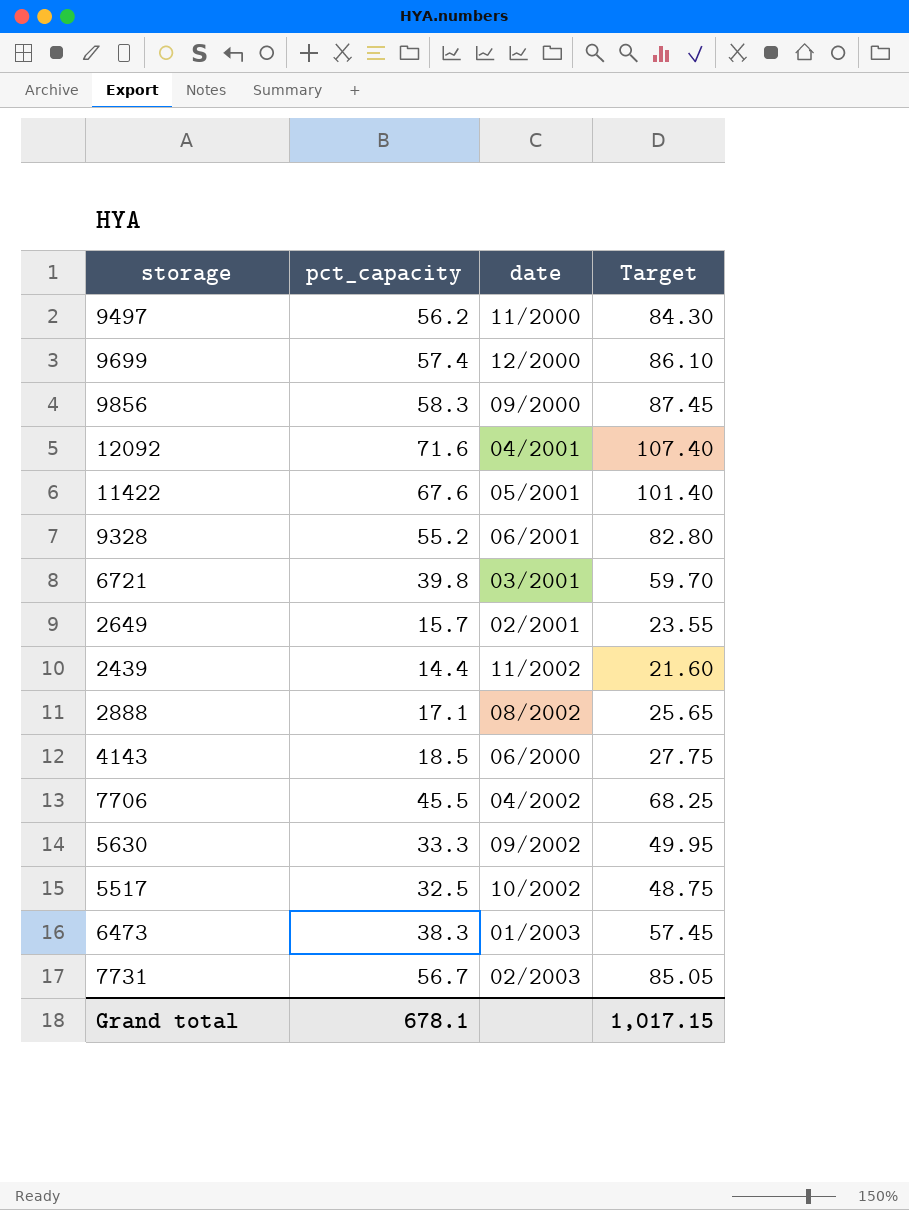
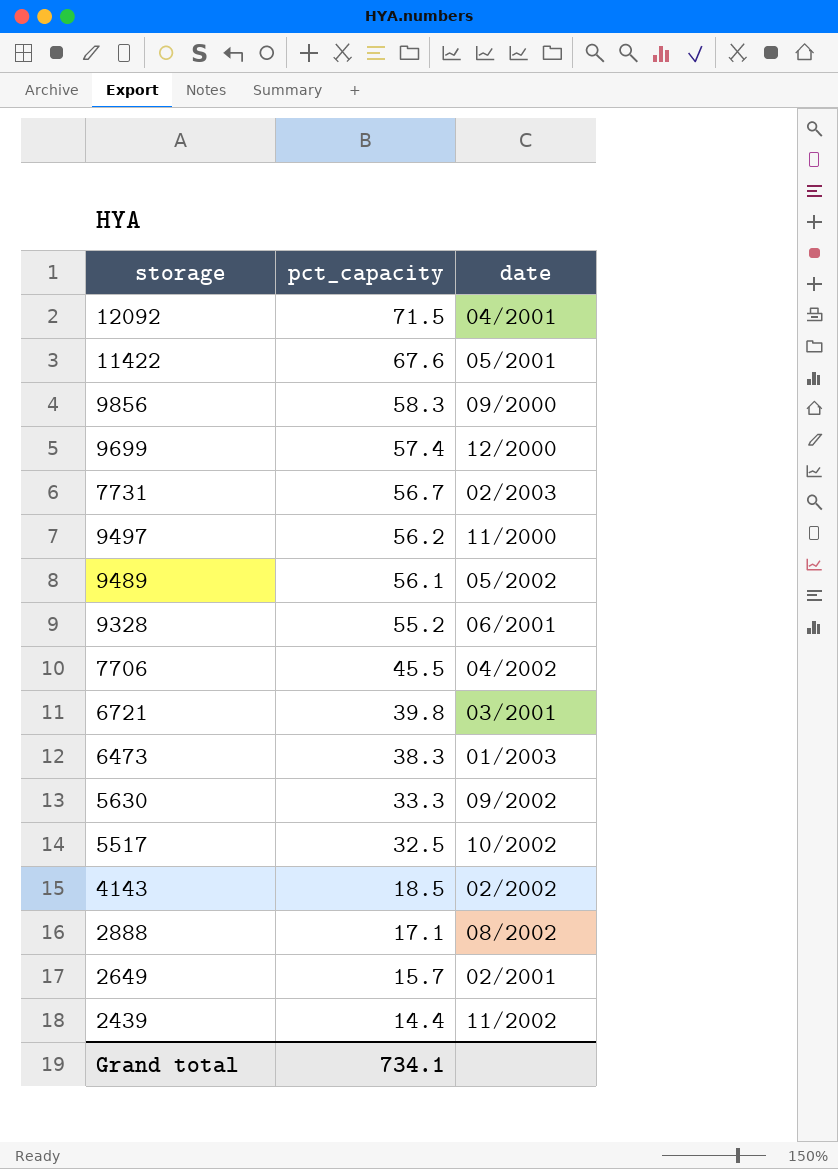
row order: none -> pct_capacity descending
column Target | formula: [pct_capacity] * 1.5 -> none
12092 | pct_capacity: 71.6 -> 71.5
row 9489: none -> 56.1 | 05/2002
4143 | date: 06/2000 -> 02/2002
Grand total | pct_capacity: 678.1 -> 734.1

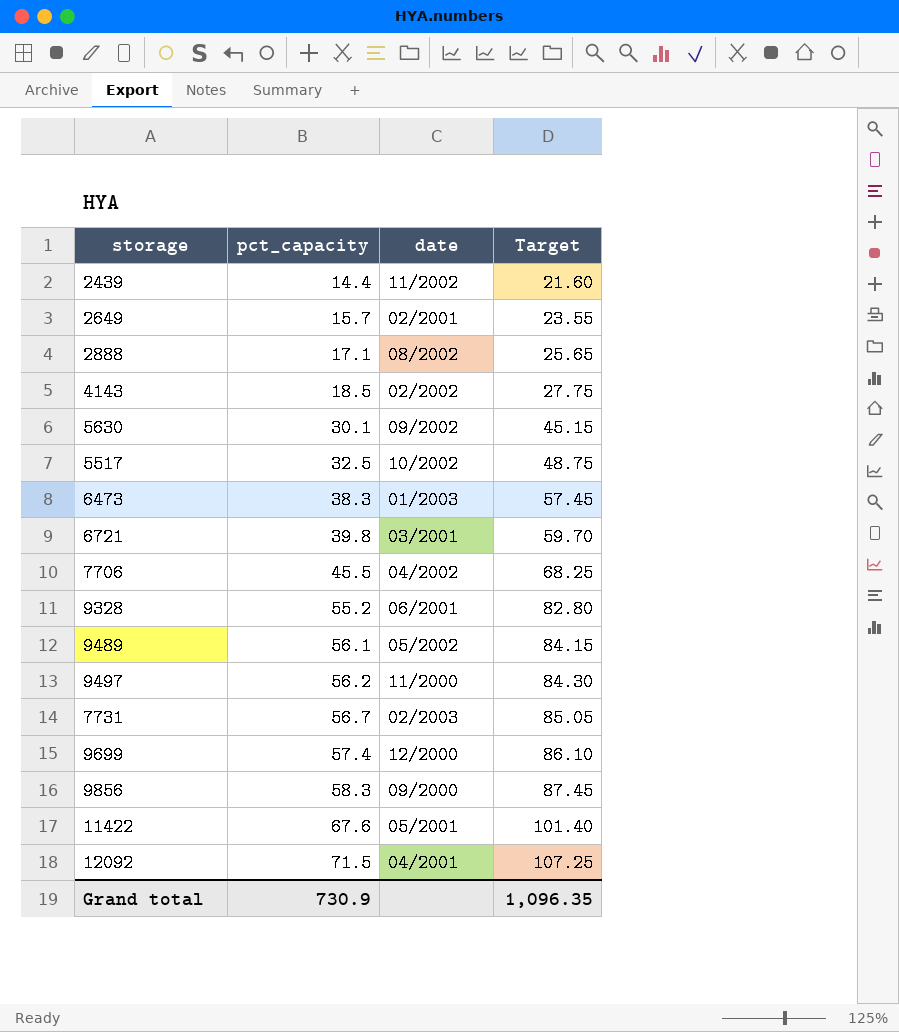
row order: pct_capacity descending -> pct_capacity ascending
column Target | formula: none -> [pct_capacity] * 1.5
5630 | pct_capacity: 33.3 -> 30.1
Grand total | pct_capacity: 734.1 -> 730.9

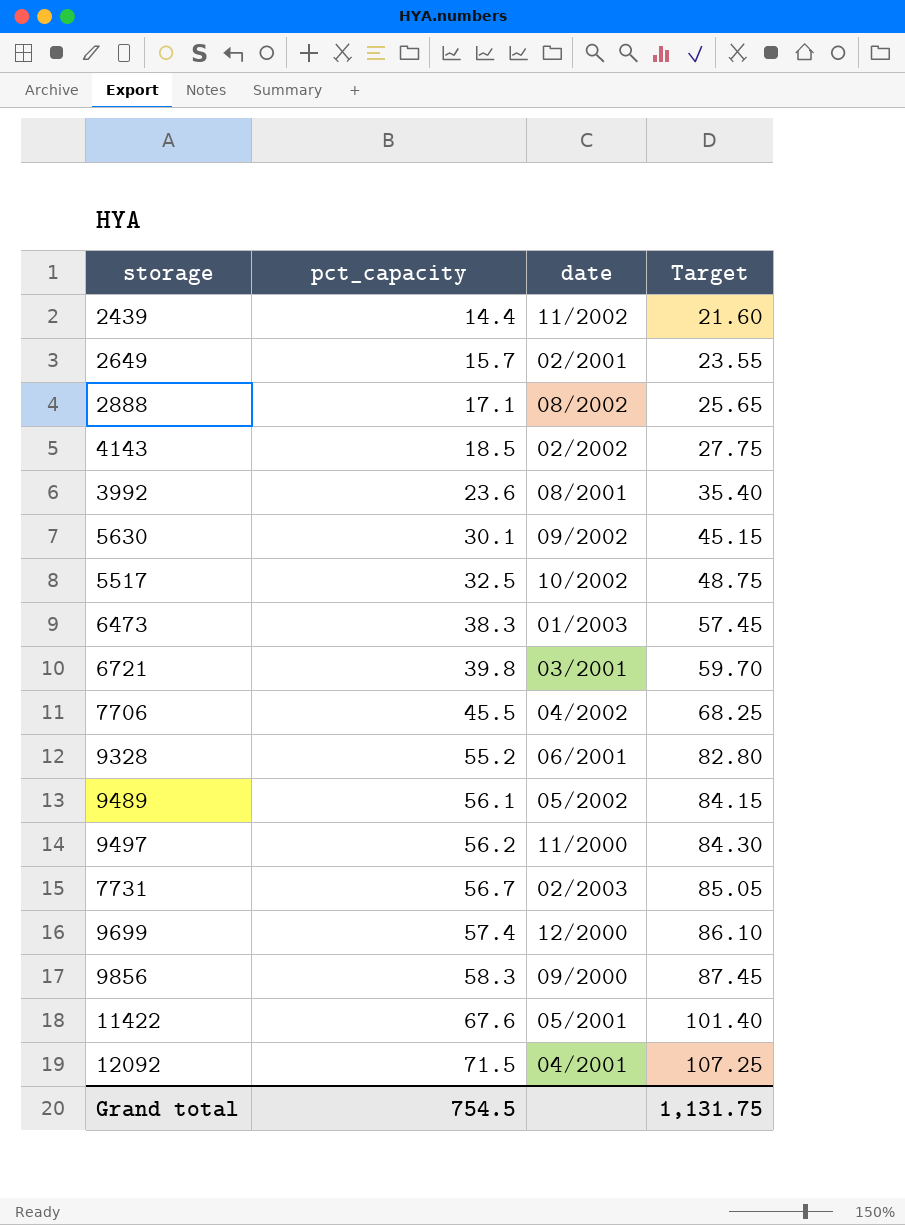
row 3992: none -> 23.6 | 08/2001 | 35.40
Grand total | pct_capacity: 730.9 -> 754.5
Grand total | Target: 1,096.35 -> 1,131.75

